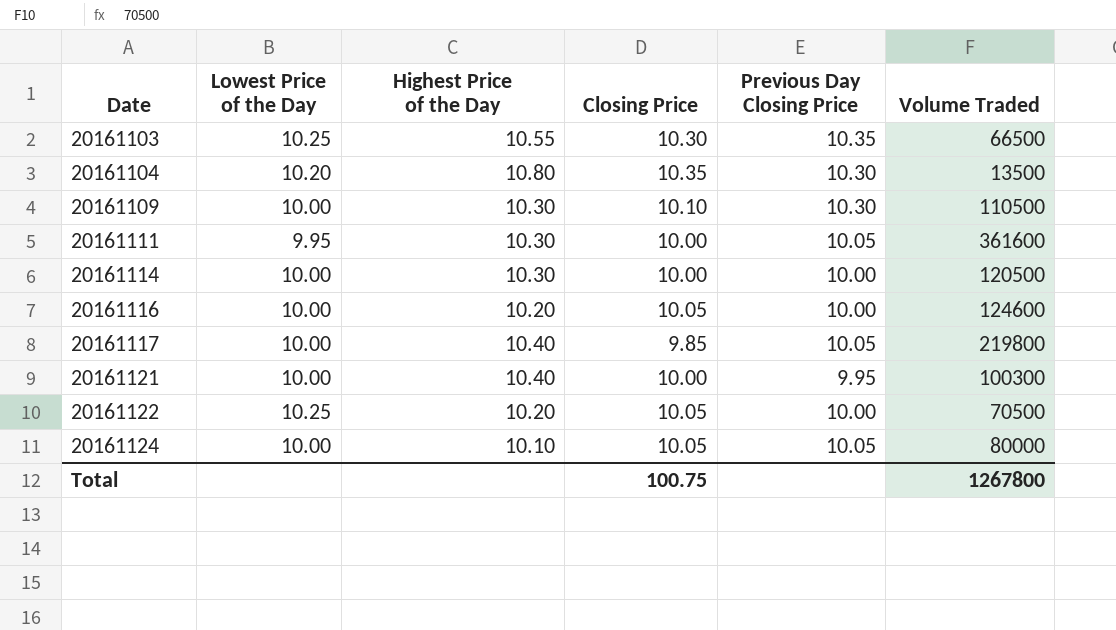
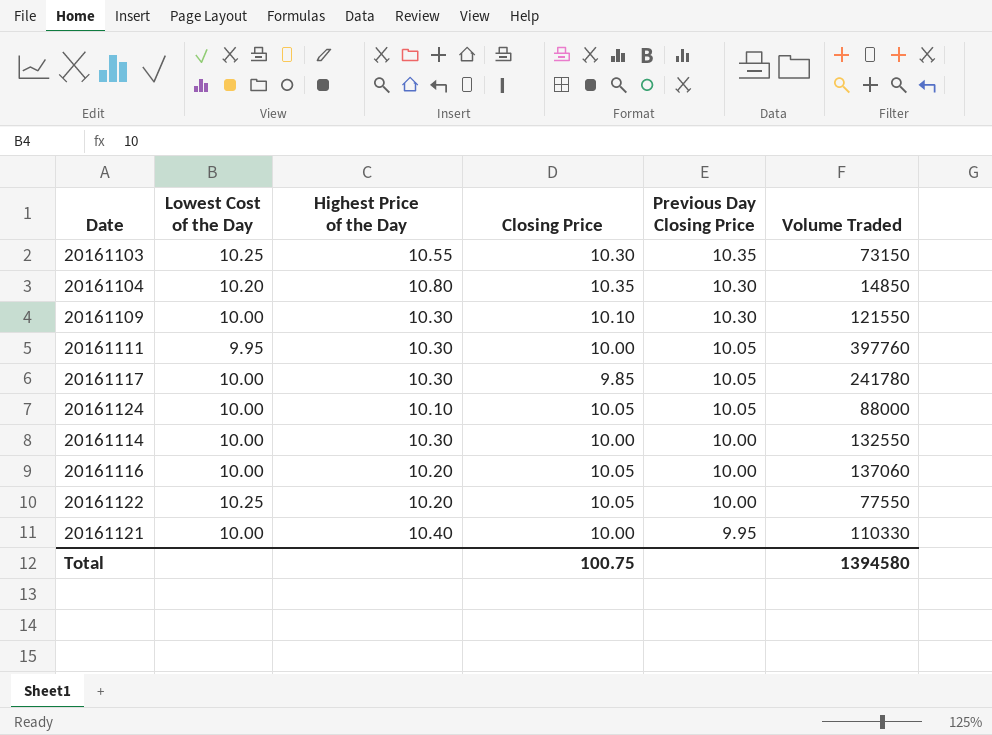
row order: Date ascending -> Previous Day Closing Price descending
column name: Lowest Price of the Day -> Lowest Cost of the Day
20161103 | Volume Traded: 66500 -> 73150
20161104 | Volume Traded: 13500 -> 14850
20161109 | Volume Traded: 110500 -> 121550
20161111 | Volume Traded: 361600 -> 397760
20161117 | Highest Price of the Day: 10.40 -> 10.30
20161117 | Volume Traded: 219800 -> 241780
20161124 | Volume Traded: 80000 -> 88000
20161114 | Volume Traded: 120500 -> 132550
20161116 | Volume Traded: 124600 -> 137060
20161122 | Volume Traded: 70500 -> 77550
20161121 | Volume Traded: 100300 -> 110330
Total | Volume Traded: 1267800 -> 1394580

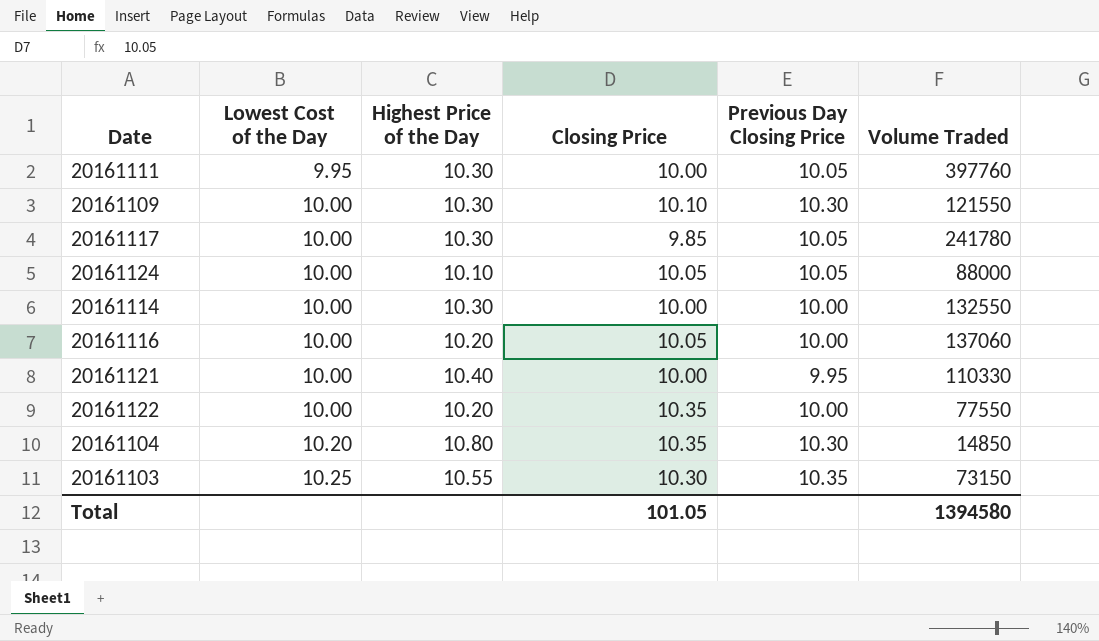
row order: Previous Day Closing Price descending -> Lowest Cost of the Day ascending
20161122 | Lowest Cost of the Day: 10.25 -> 10.00
20161122 | Closing Price: 10.05 -> 10.35
Total | Closing Price: 100.75 -> 101.05

